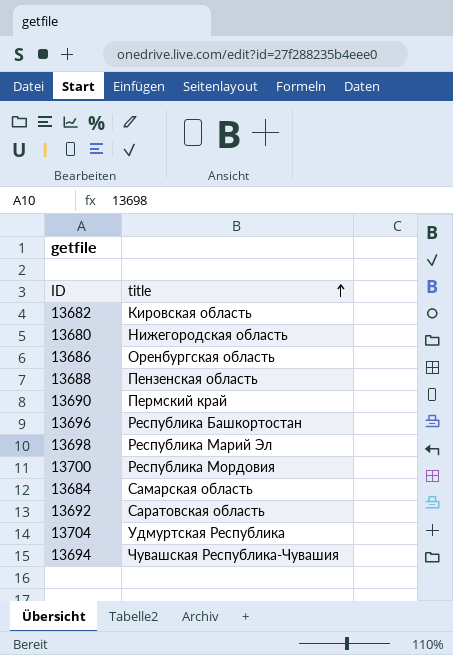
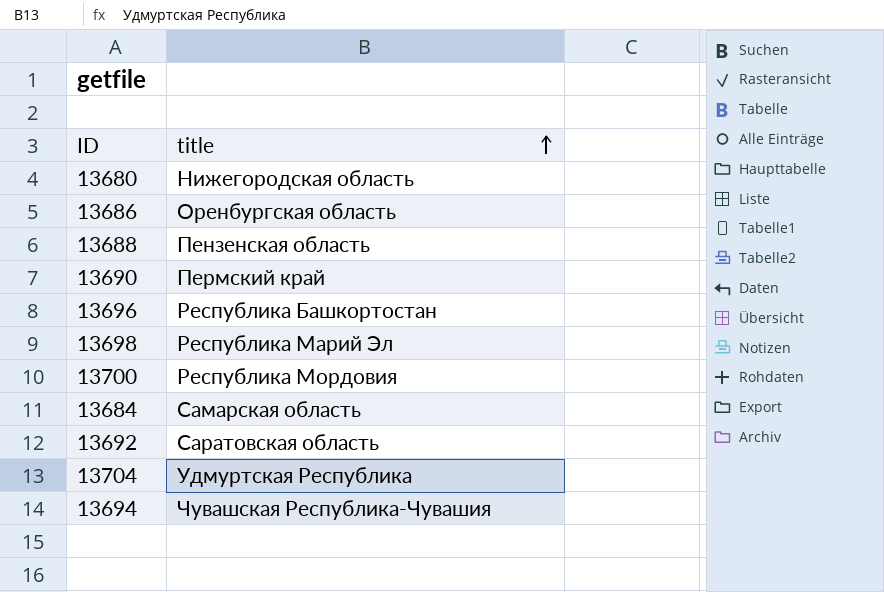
row 13682: Кировская область -> none

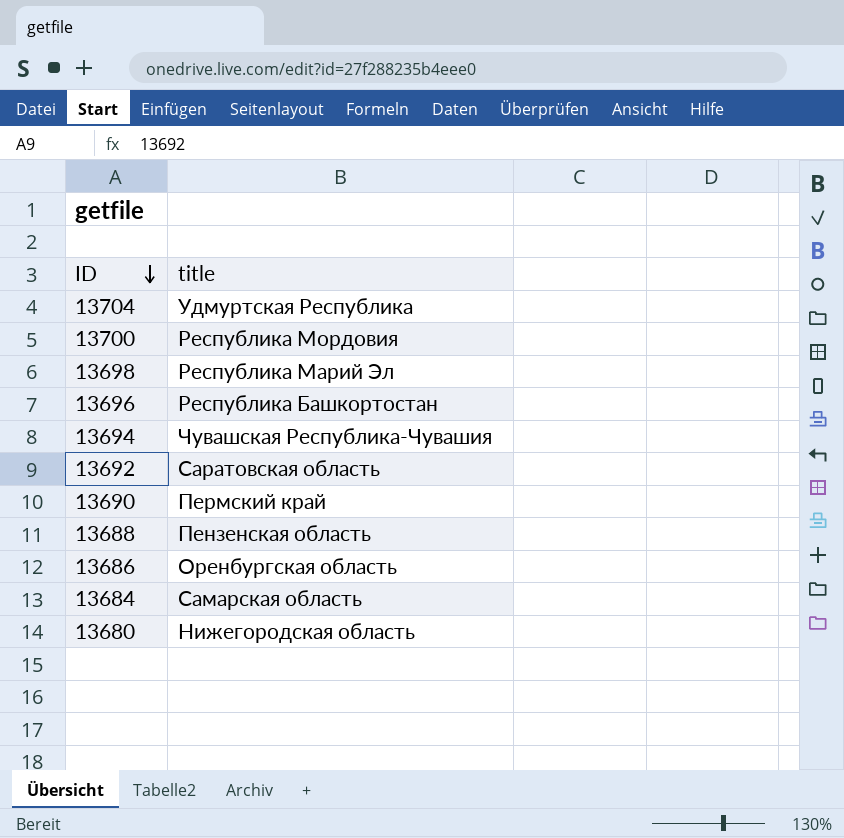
row order: title ascending -> ID descending

